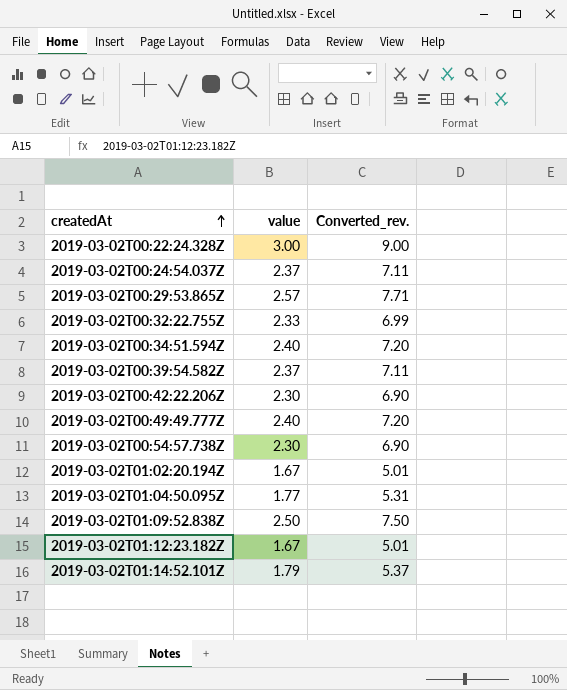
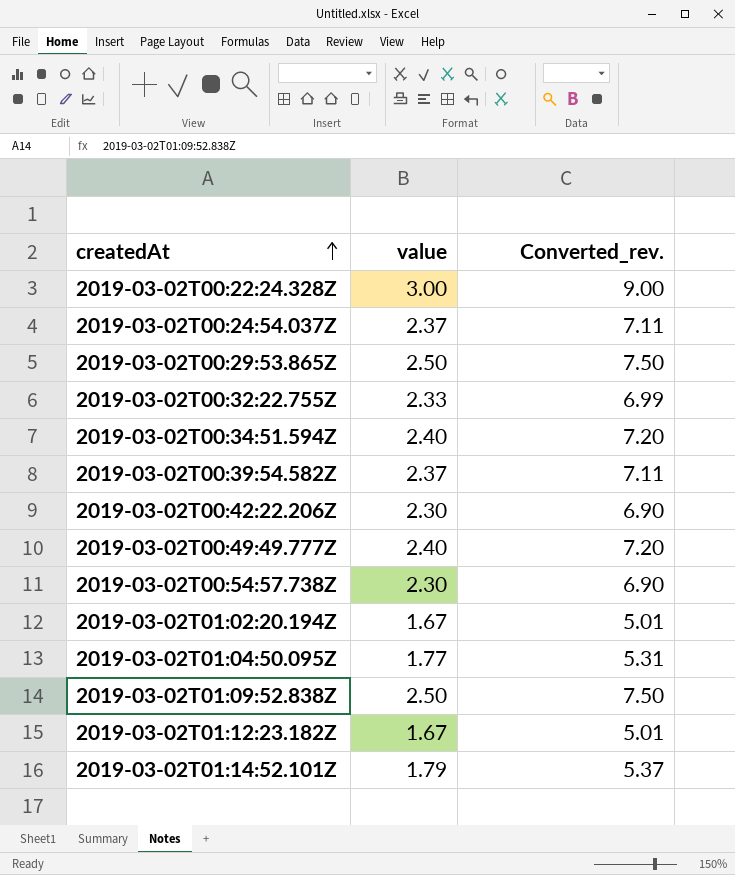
2019-03-02T00:29:53.865Z | value: 2.57 -> 2.50
2019-03-02T00:29:53.865Z | Converted_rev.: 7.71 -> 7.50

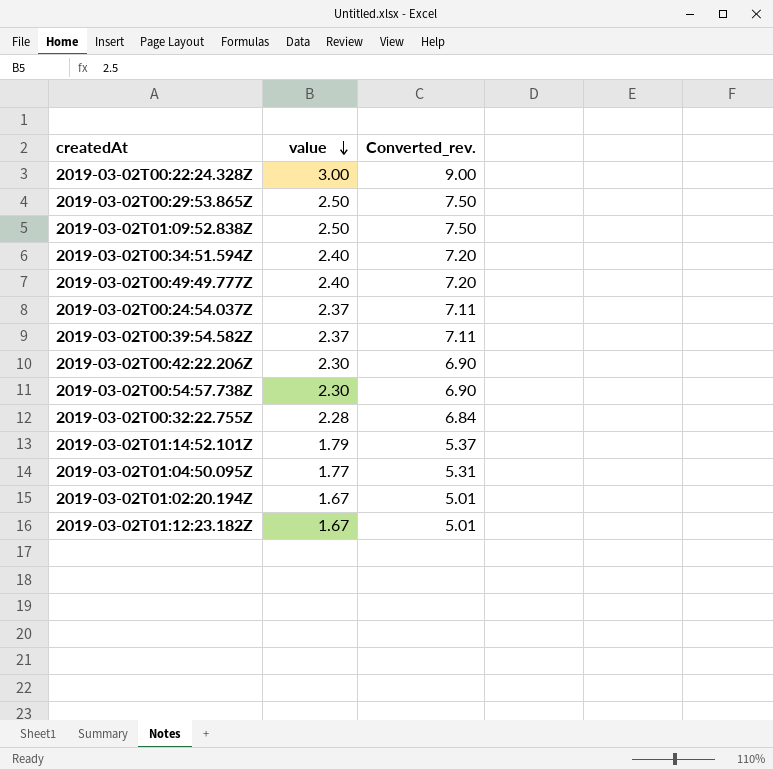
row order: createdAt ascending -> value descending
2019-03-02T00:32:22.755Z | value: 2.33 -> 2.28
2019-03-02T00:32:22.755Z | Converted_rev.: 6.99 -> 6.84

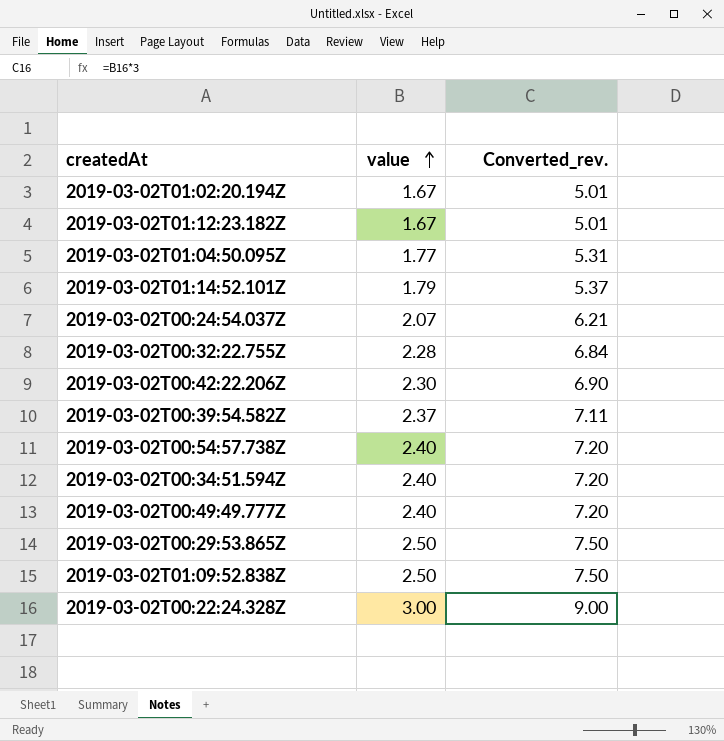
row order: value descending -> value ascending
2019-03-02T00:24:54.037Z | value: 2.37 -> 2.07
2019-03-02T00:24:54.037Z | Converted_rev.: 7.11 -> 6.21
2019-03-02T00:54:57.738Z | value: 2.30 -> 2.40
2019-03-02T00:54:57.738Z | Converted_rev.: 6.90 -> 7.20

